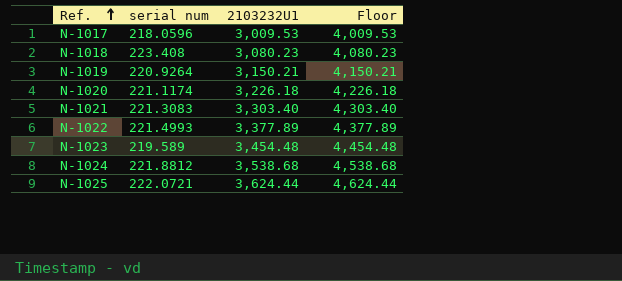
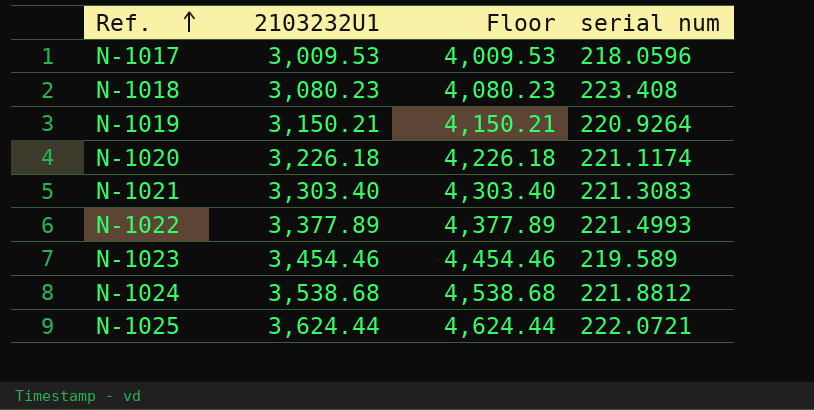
column serial num | position: 2 -> 4
N-1023 | 2103232U1: 3,454.48 -> 3,454.46
N-1023 | Floor: 4,454.48 -> 4,454.46

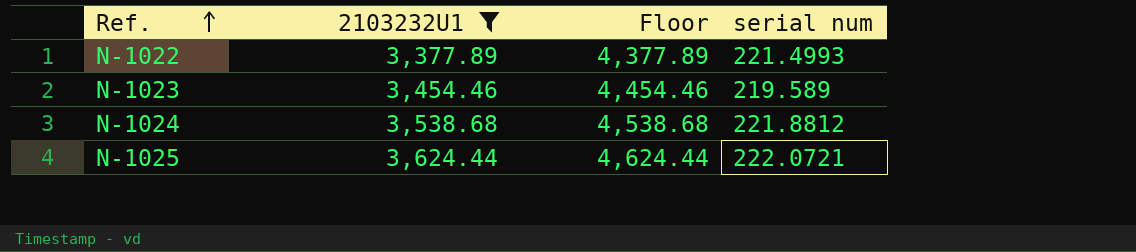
filter: none -> 2103232U1 >= 3,377.89

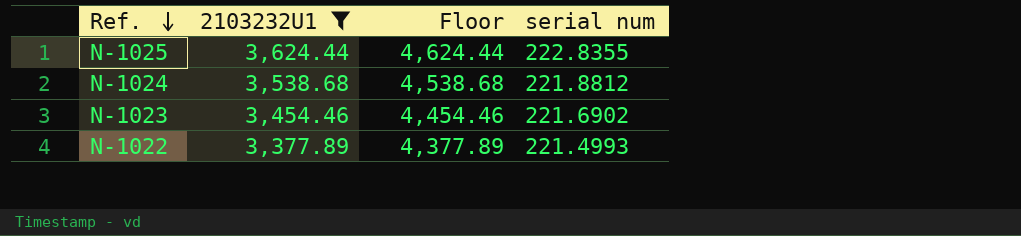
row order: Ref. ascending -> Ref. descending
N-1025 | serial num: 222.0721 -> 222.8355
N-1023 | serial num: 219.589 -> 221.6902

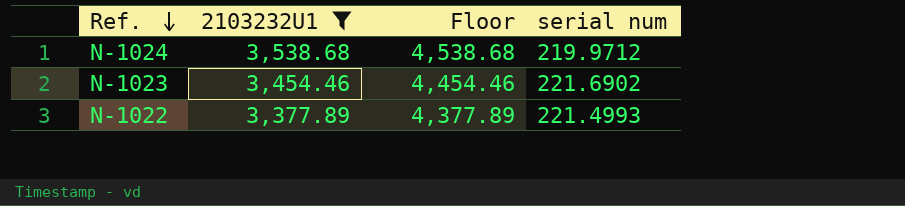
row N-1025: 3,624.44 | 4,624.44 | 222.8355 -> none
N-1024 | serial num: 221.8812 -> 219.9712

